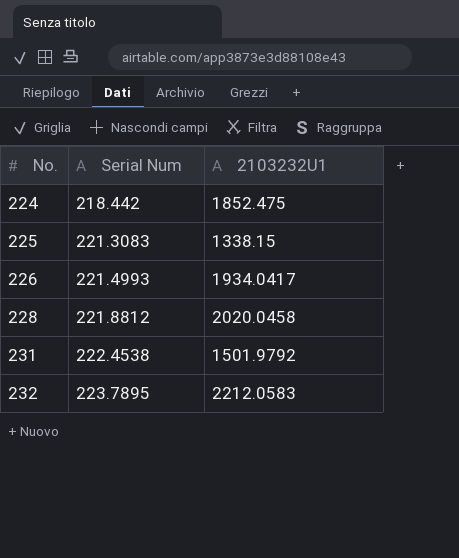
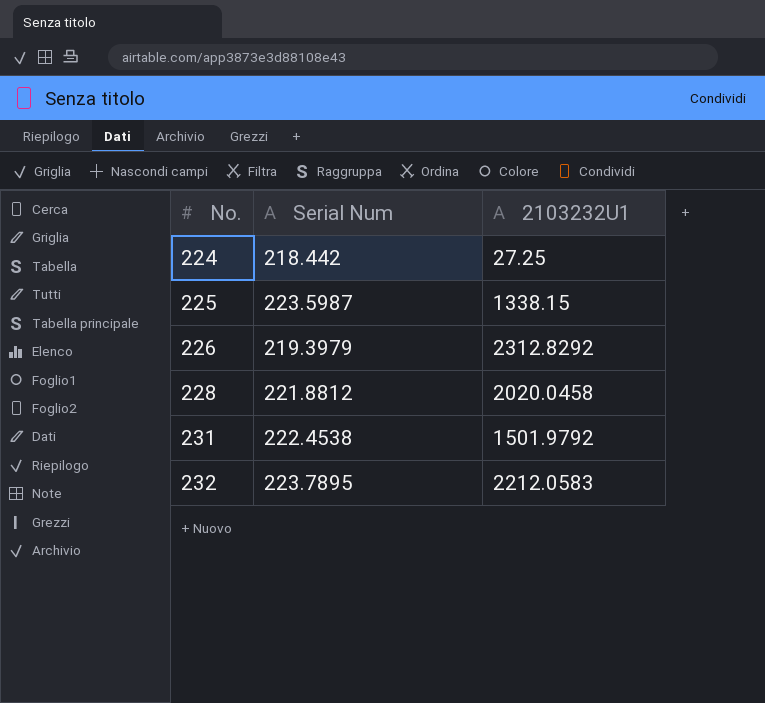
224 | 2103232U1: 1852.475 -> 27.25
225 | Serial Num: 221.3083 -> 223.5987
226 | Serial Num: 221.4993 -> 219.3979
226 | 2103232U1: 1934.0417 -> 2312.8292

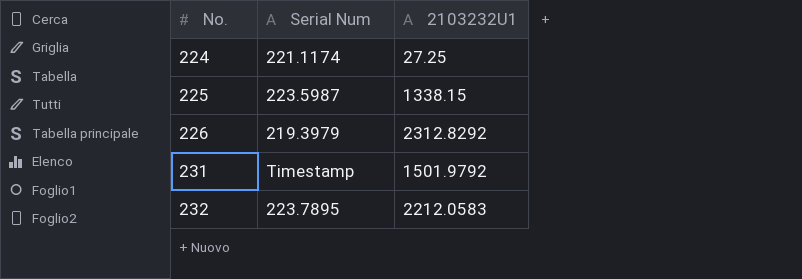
row 228: 221.8812 | 2020.0458 -> none
224 | Serial Num: 218.442 -> 221.1174
231 | Serial Num: 222.4538 -> Timestamp

